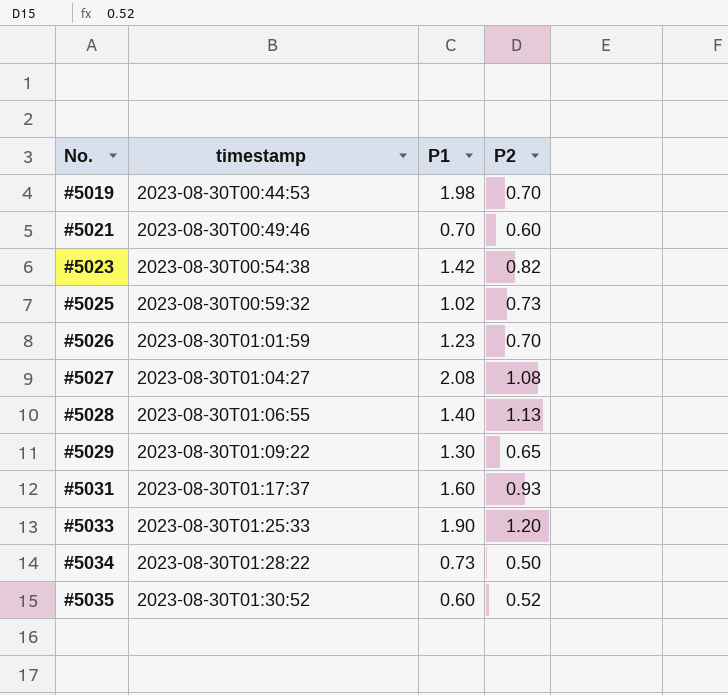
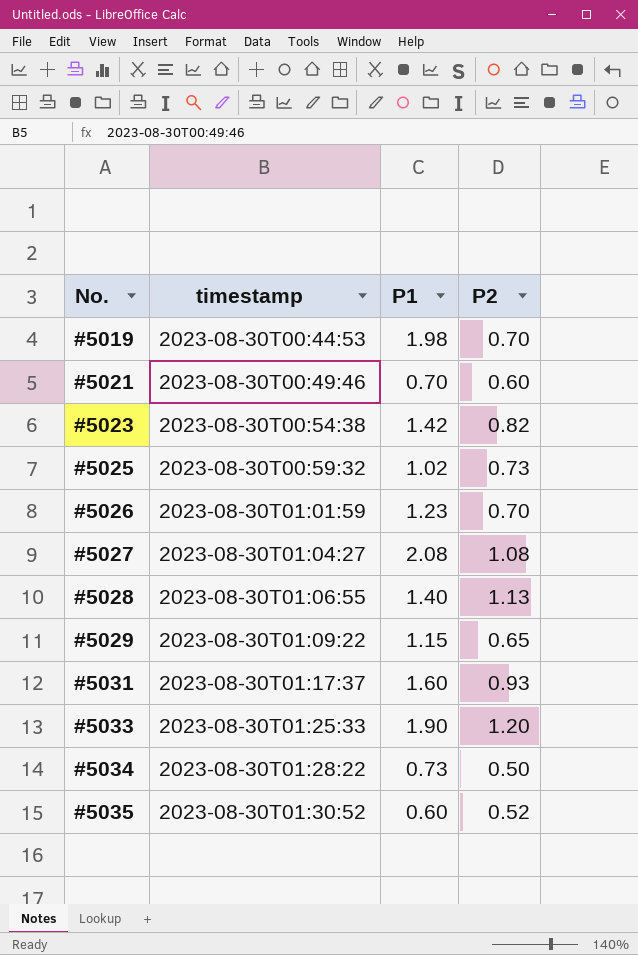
#5029 | P1: 1.30 -> 1.15

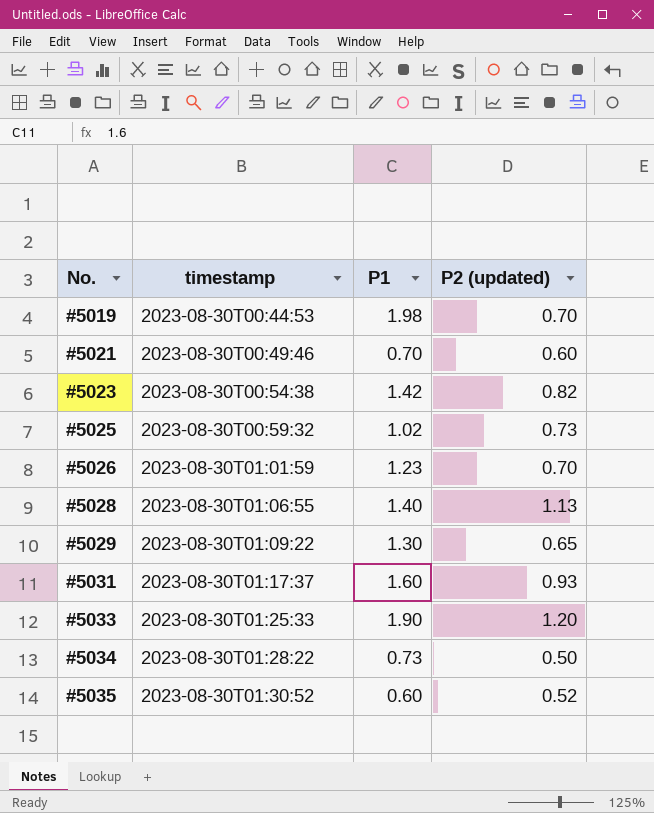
column name: P2 -> P2 (updated)
row #5027: 2023-08-30T01:04:27 | 2.08 | 1.08 -> none
#5029 | P1: 1.15 -> 1.30

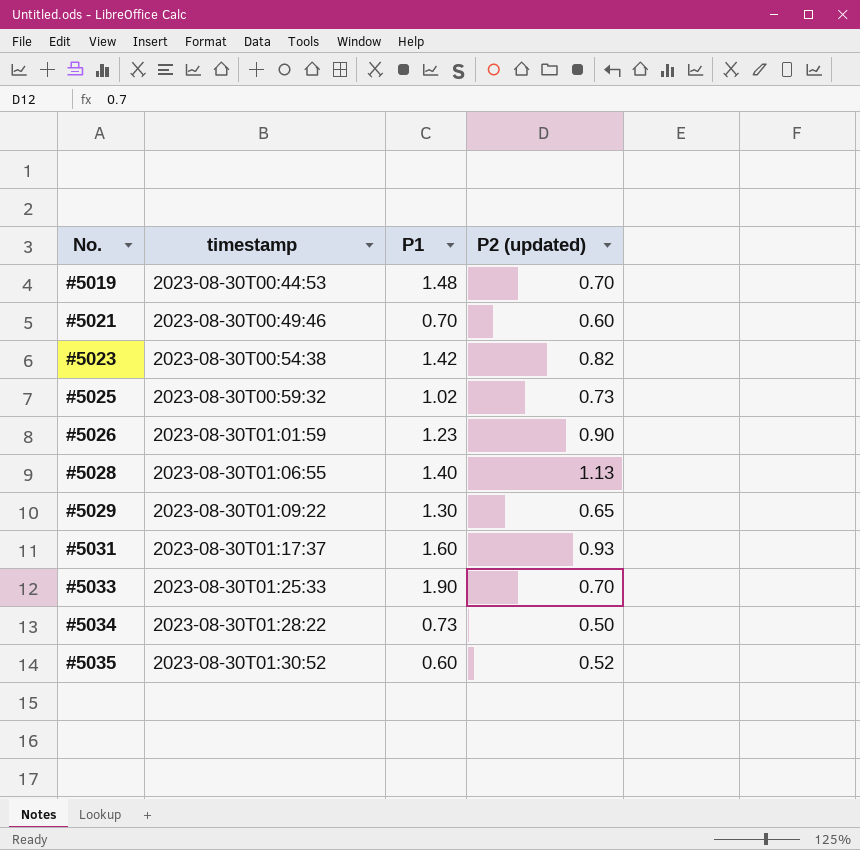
#5019 | P1: 1.98 -> 1.48
#5026 | P2 (updated): 0.70 -> 0.90
#5033 | P2 (updated): 1.20 -> 0.70

